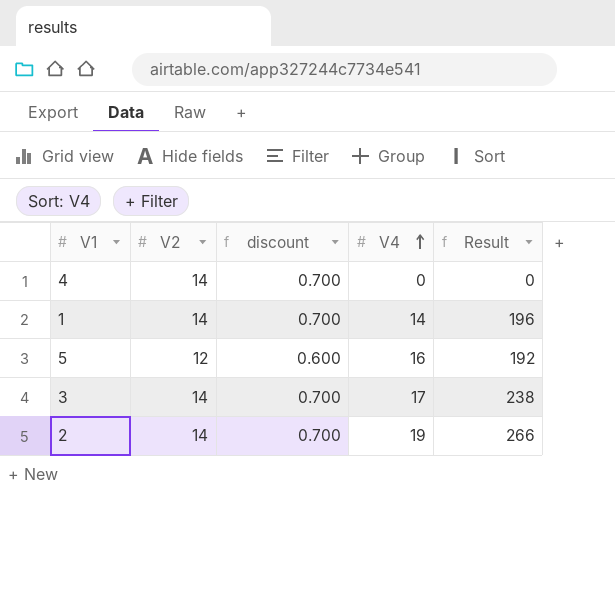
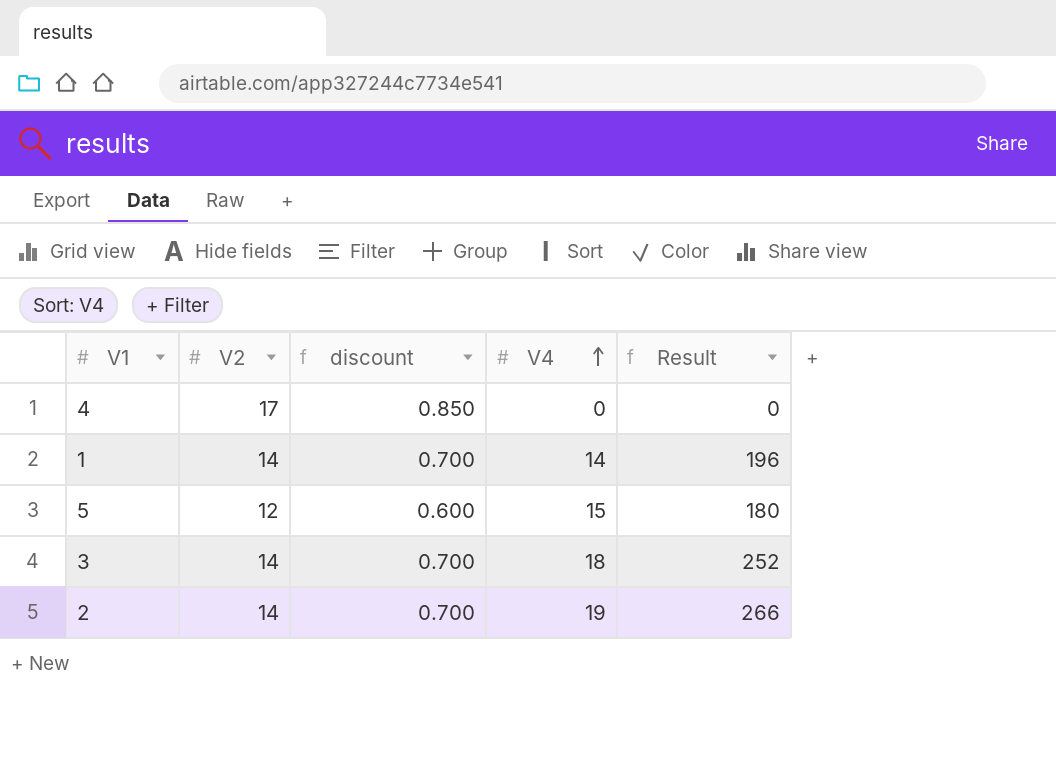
4 | V2: 14 -> 17
4 | discount: 0.700 -> 0.850
5 | V4: 16 -> 15
5 | Result: 192 -> 180
3 | V4: 17 -> 18
3 | Result: 238 -> 252

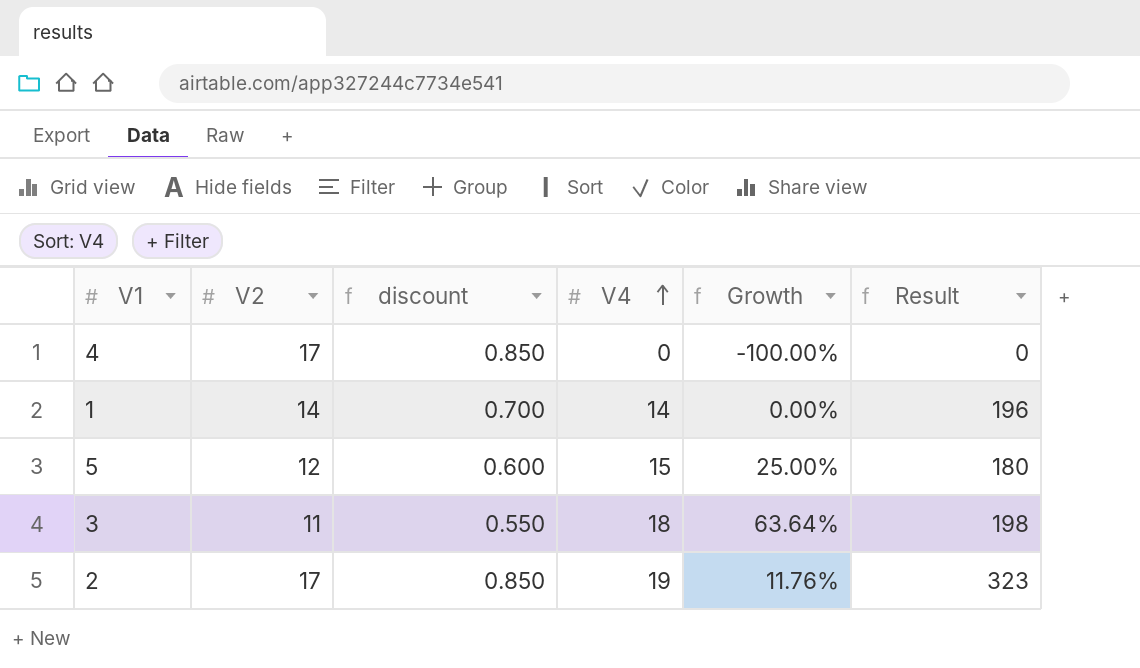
column Growth | formula: none -> ([V4] - [V2]) / [V2]
3 | V2: 14 -> 11
3 | discount: 0.700 -> 0.550
3 | Result: 252 -> 198
2 | V2: 14 -> 17
2 | discount: 0.700 -> 0.850
2 | Result: 266 -> 323

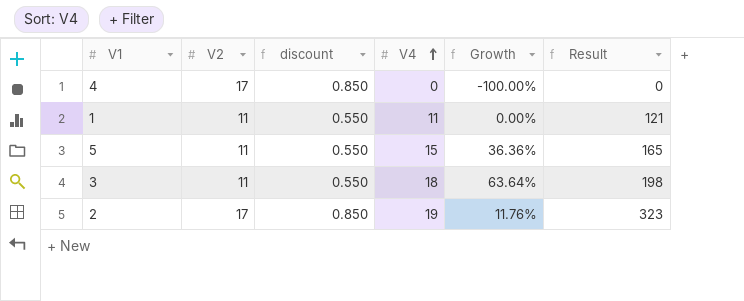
1 | V2: 14 -> 11
1 | discount: 0.700 -> 0.550
1 | V4: 14 -> 11
1 | Result: 196 -> 121
5 | V2: 12 -> 11
5 | discount: 0.600 -> 0.550
5 | Growth: 25.00% -> 36.36%
5 | Result: 180 -> 165

